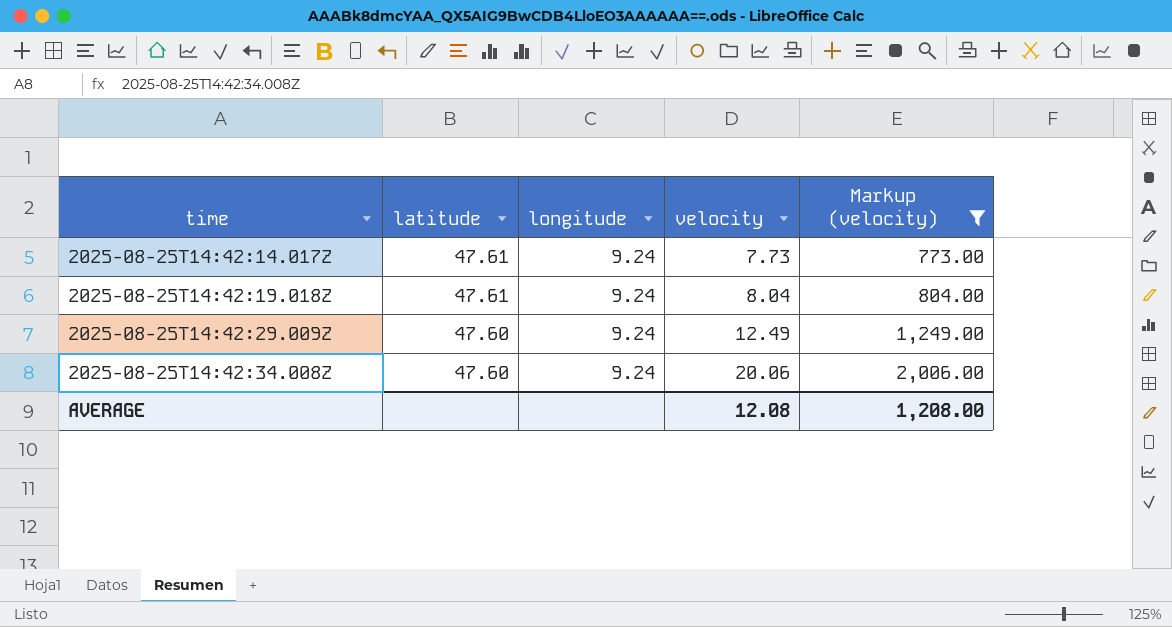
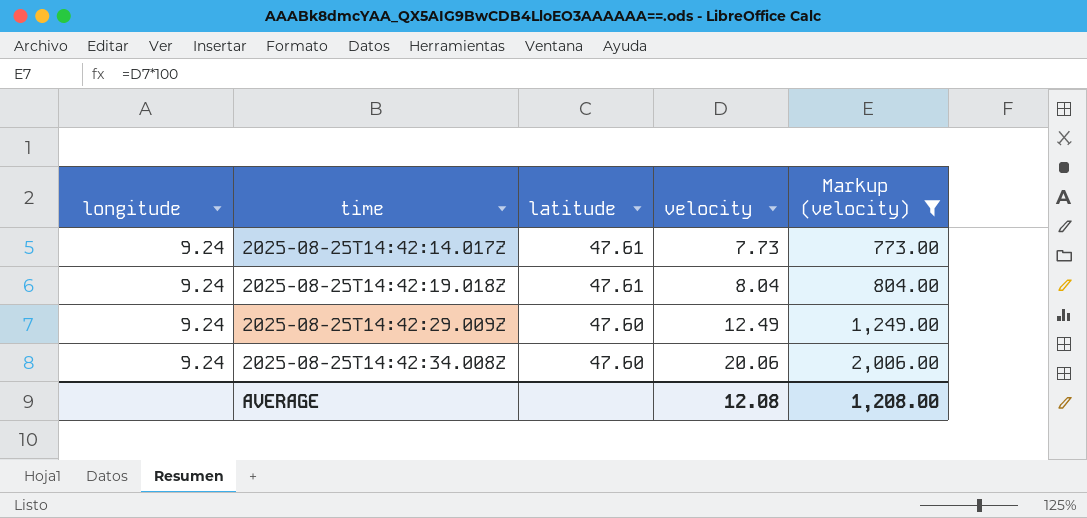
column longitude | position: 3 -> 1

